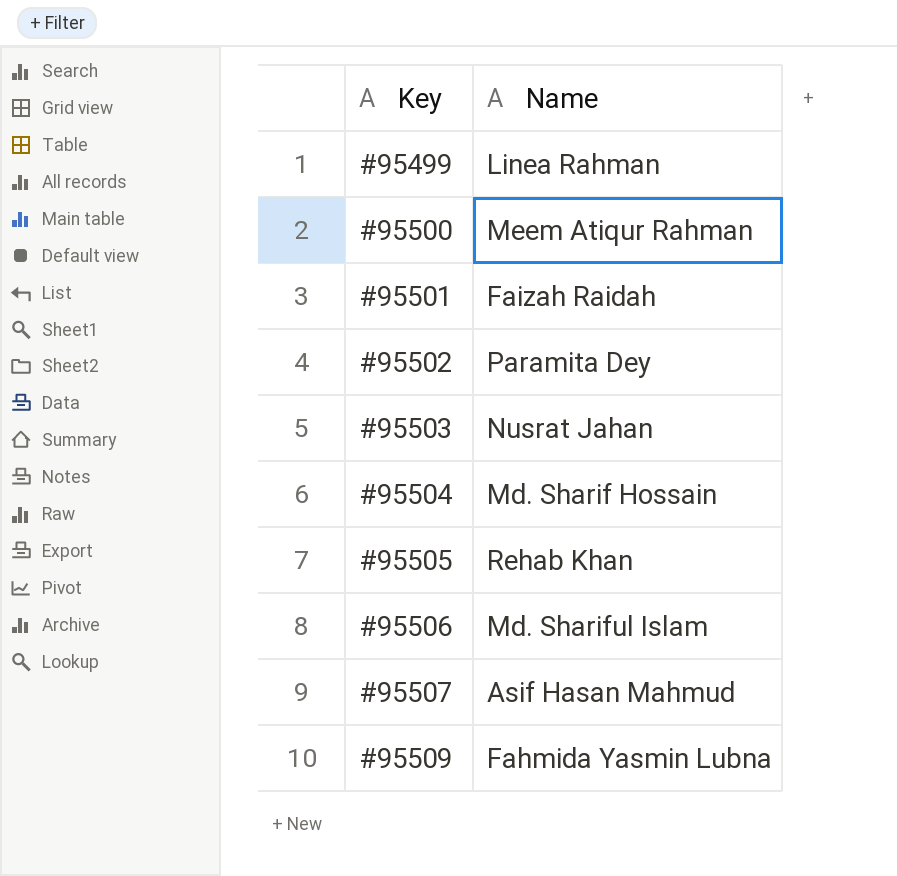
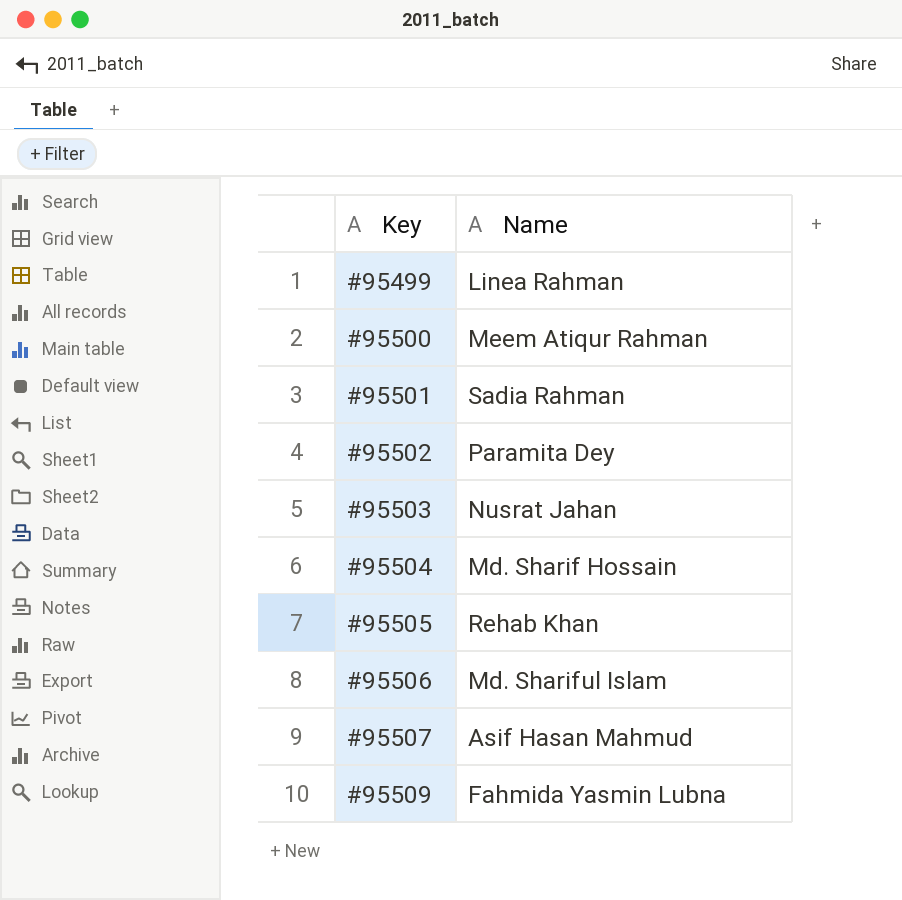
#95501 | Name: Faizah Raidah -> Sadia Rahman

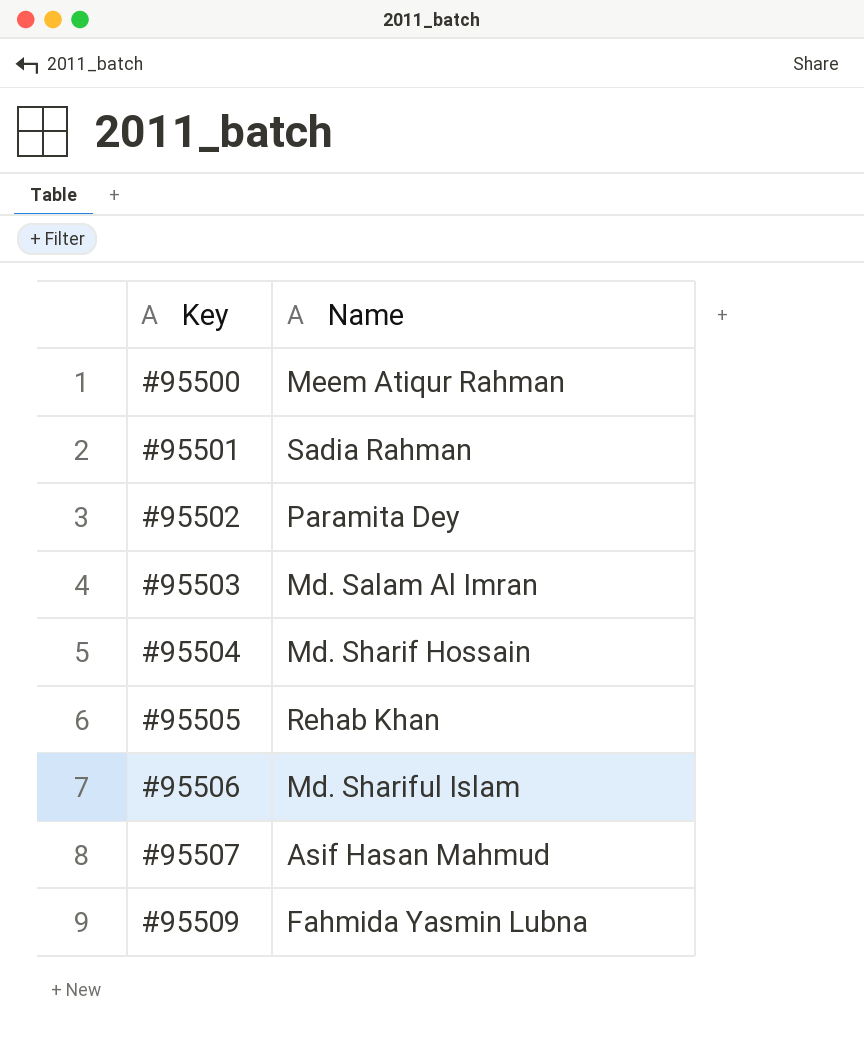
row #95499: Linea Rahman -> none
#95503 | Name: Nusrat Jahan -> Md. Salam Al Imran

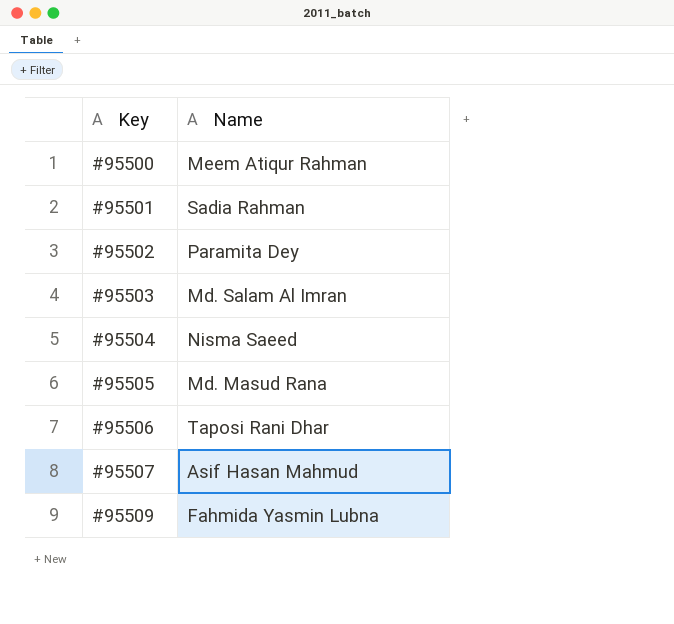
#95504 | Name: Md. Sharif Hossain -> Nisma Saeed
#95505 | Name: Rehab Khan -> Md. Masud Rana
#95506 | Name: Md. Shariful Islam -> Taposi Rani Dhar

